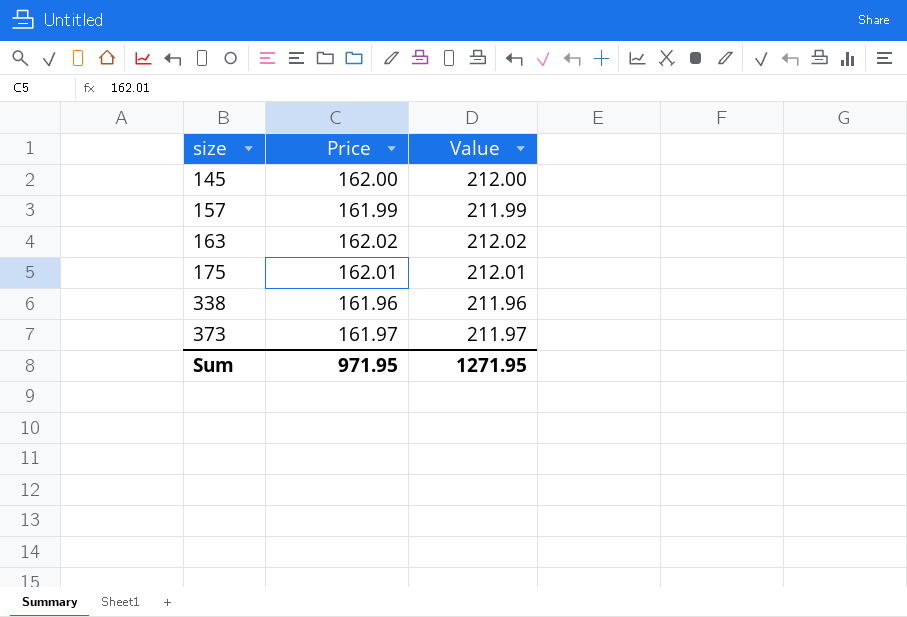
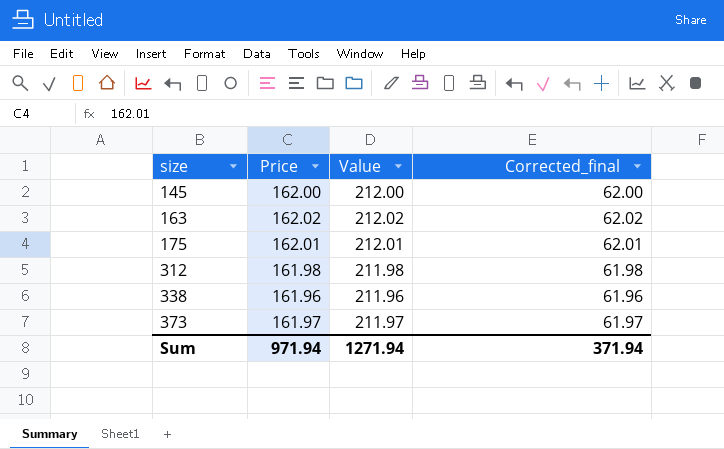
column Corrected_final | formula: none -> [Price] - 100
row 157: 161.99 | 211.99 -> none
row 312: none -> 161.98 | 211.98 | 61.98
Sum | Price: 971.95 -> 971.94
Sum | Value: 1271.95 -> 1271.94

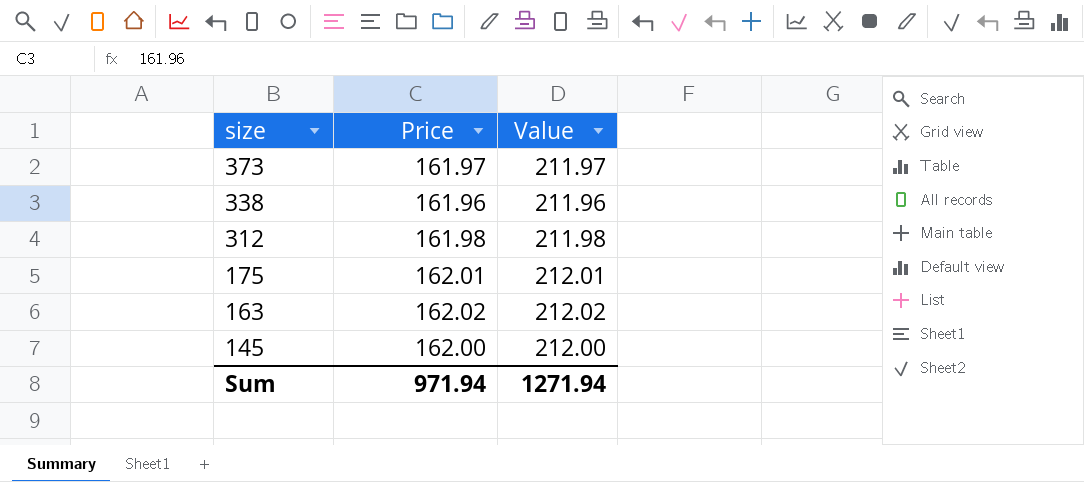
row order: size ascending -> size descending
column Corrected_final | formula: [Price] - 100 -> none

